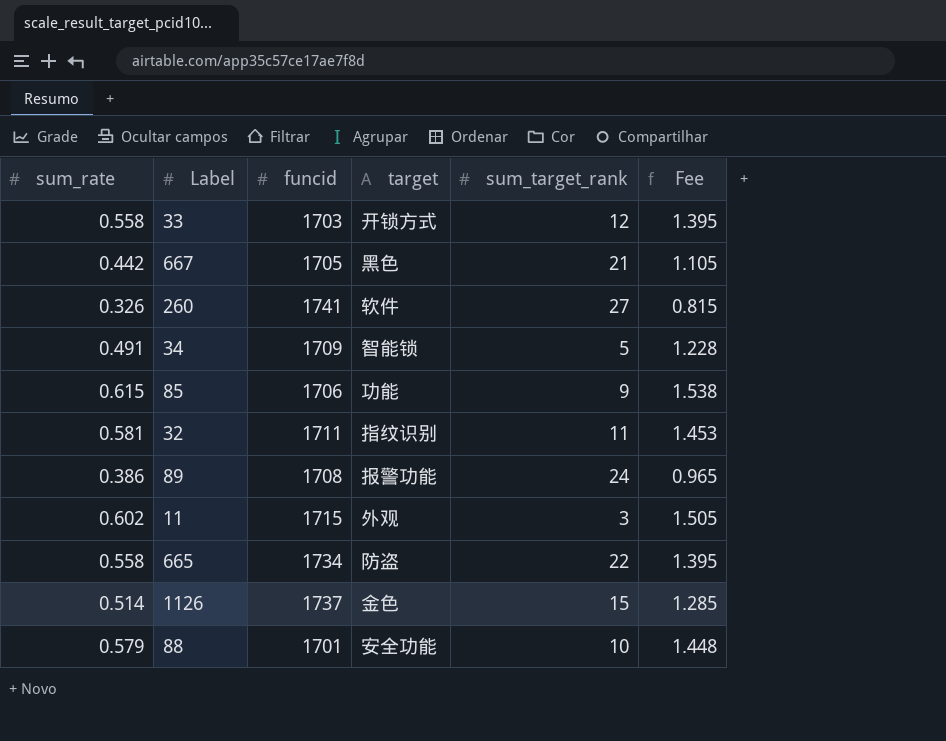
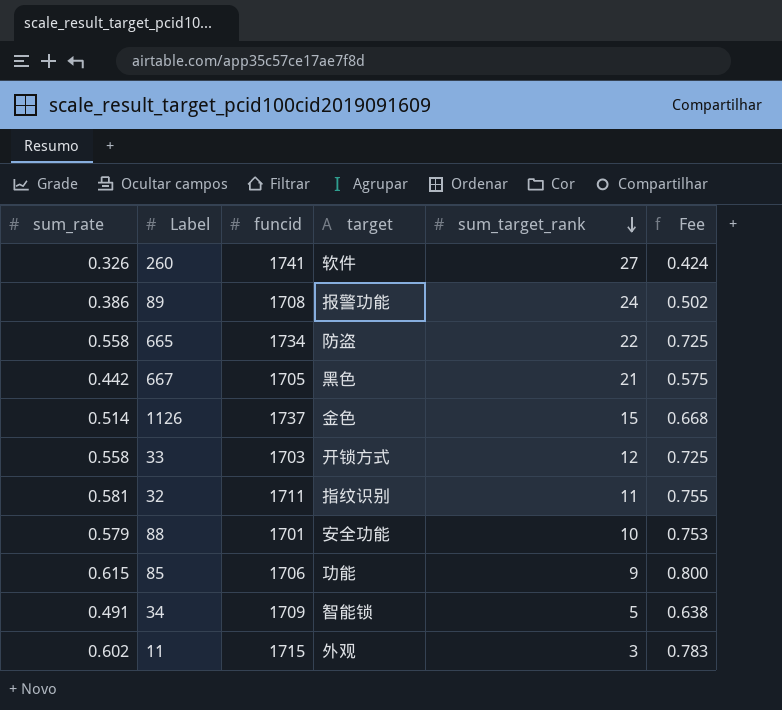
row order: none -> sum_target_rank descending
column Fee | formula: [sum_rate] * 2.5 -> [sum_rate] * 1.3

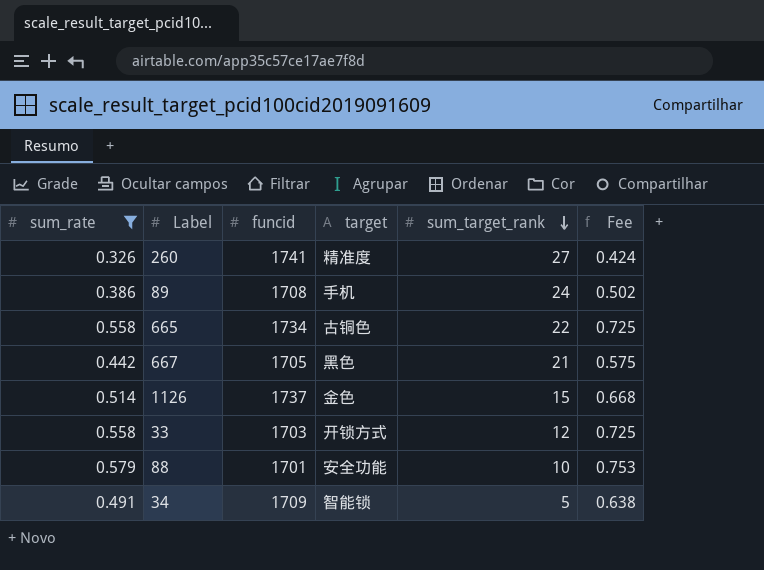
filter: none -> sum_rate <= 0.579
260 | target: 软件 -> 精准度
89 | target: 报警功能 -> 手机
665 | target: 防盗 -> 古铜色

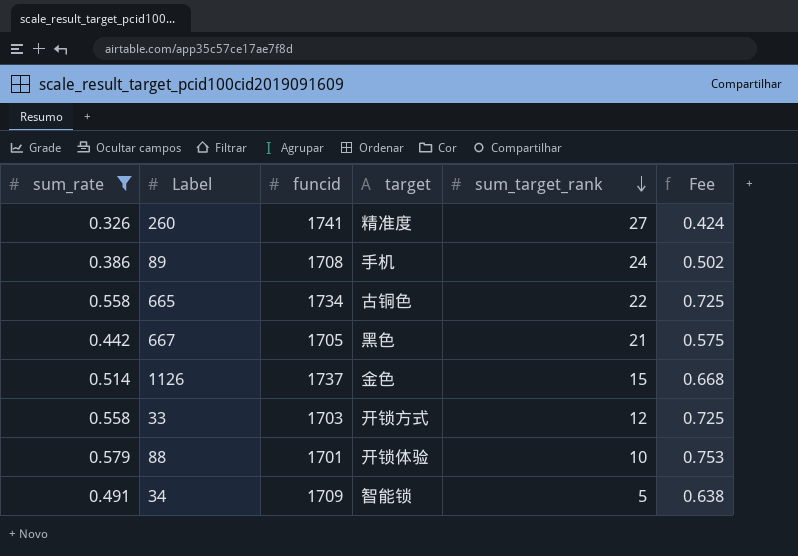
88 | target: 安全功能 -> 开锁体验

